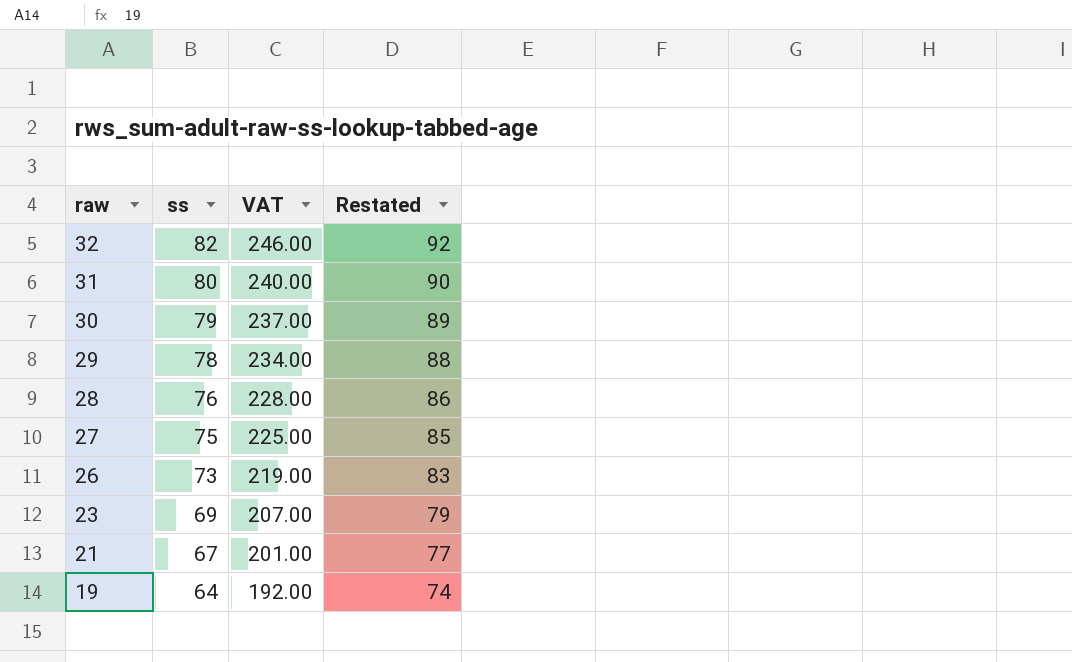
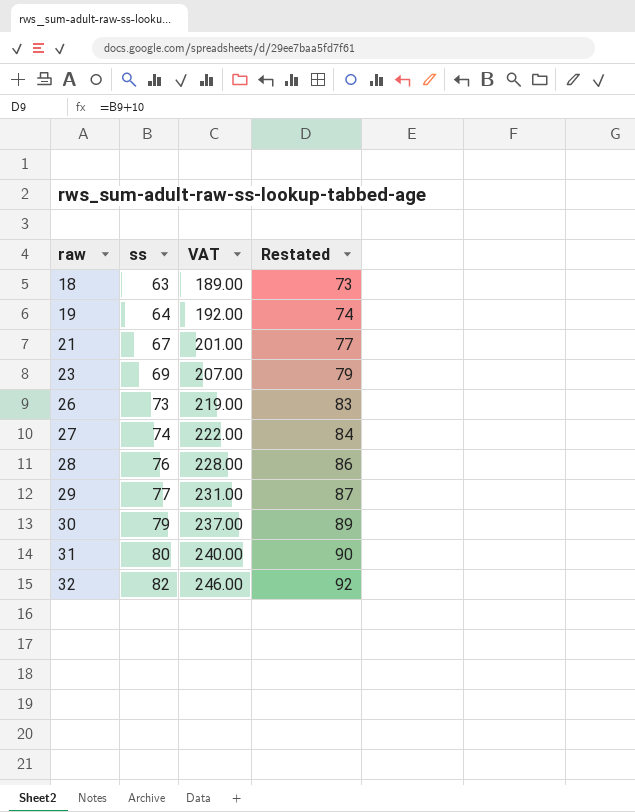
row order: raw descending -> raw ascending
row 18: none -> 63 | 189.00 | 73
27 | ss: 75 -> 74
27 | VAT: 225.00 -> 222.00
27 | Restated: 85 -> 84
29 | ss: 78 -> 77
29 | VAT: 234.00 -> 231.00
29 | Restated: 88 -> 87

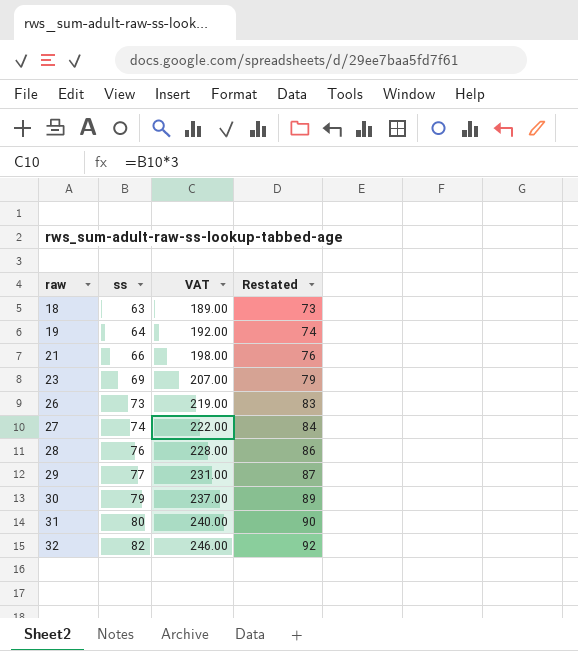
21 | ss: 67 -> 66
21 | VAT: 201.00 -> 198.00
21 | Restated: 77 -> 76

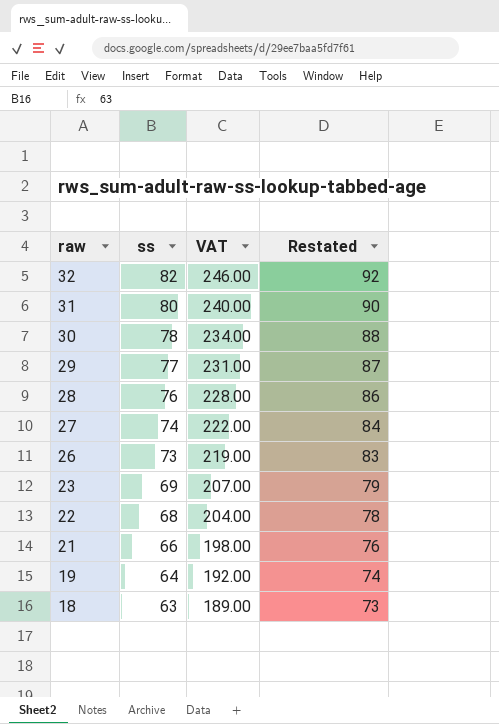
row order: raw ascending -> raw descending
30 | ss: 79 -> 78
30 | VAT: 237.00 -> 234.00
30 | Restated: 89 -> 88
row 22: none -> 68 | 204.00 | 78

